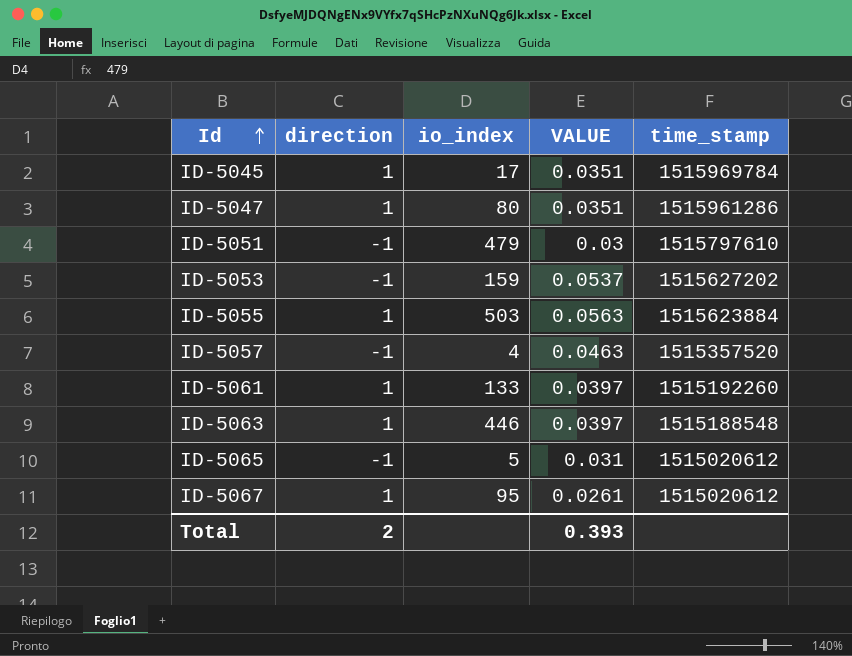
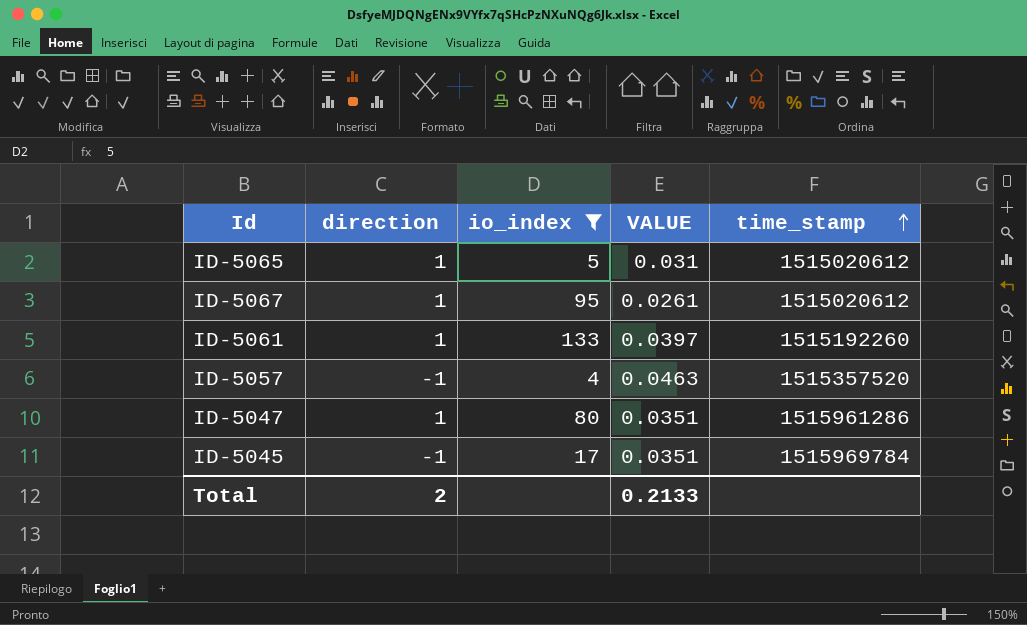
filter: none -> io_index <= 133
row order: Id ascending -> time_stamp ascending
ID-5065 | direction: -1 -> 1
ID-5045 | direction: 1 -> -1
Total | VALUE: 0.393 -> 0.2133

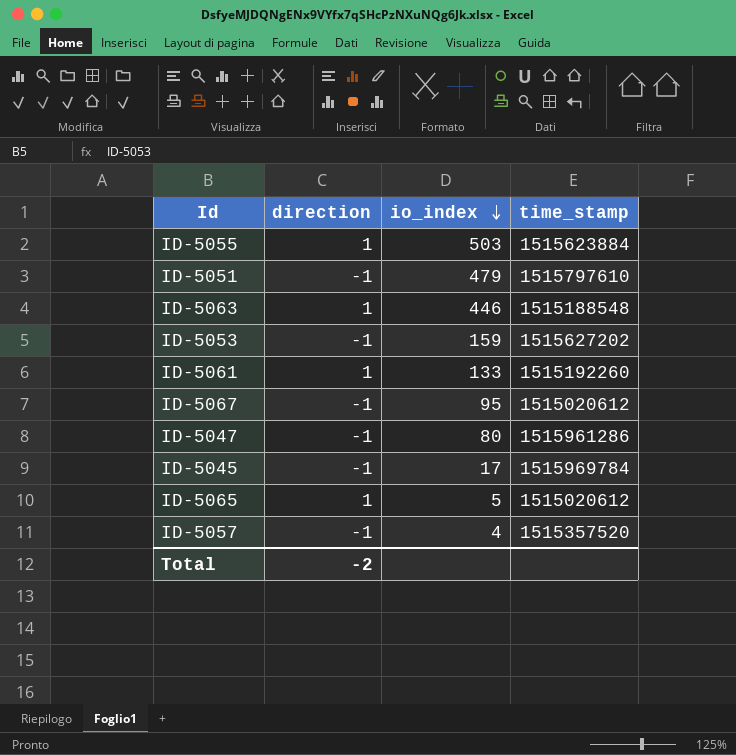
filter: io_index <= 133 -> none
row order: time_stamp ascending -> io_index descending
column VALUE | position: 4 -> none
ID-5067 | direction: 1 -> -1
ID-5047 | direction: 1 -> -1
Total | direction: 2 -> -2

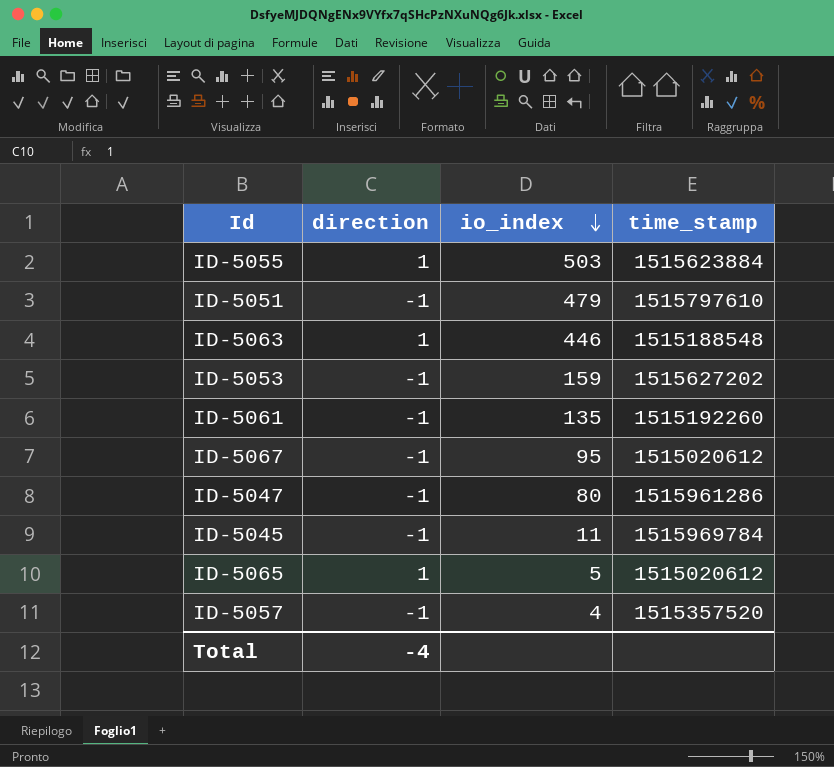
ID-5061 | direction: 1 -> -1
ID-5061 | io_index: 133 -> 135
ID-5045 | io_index: 17 -> 11
Total | direction: -2 -> -4

